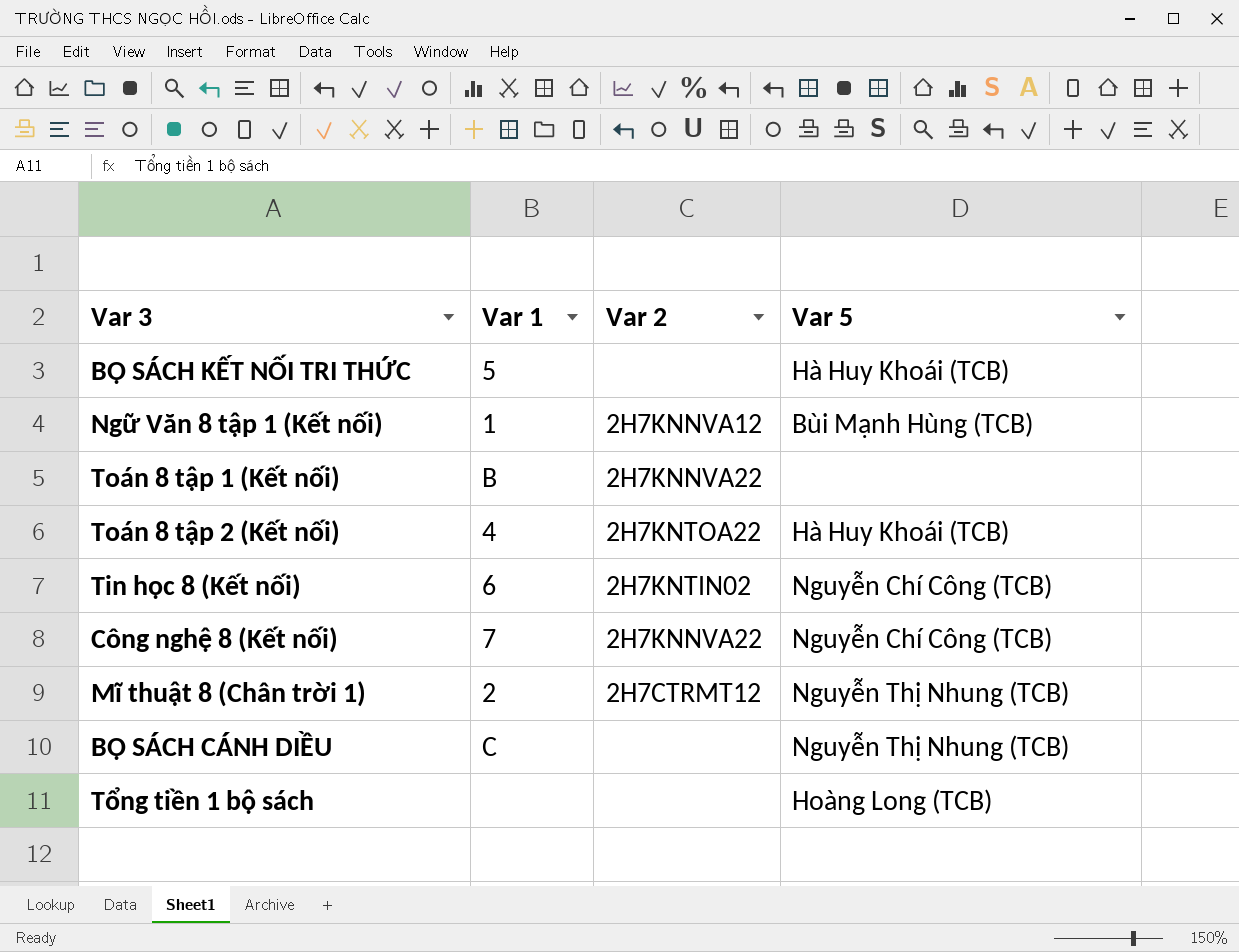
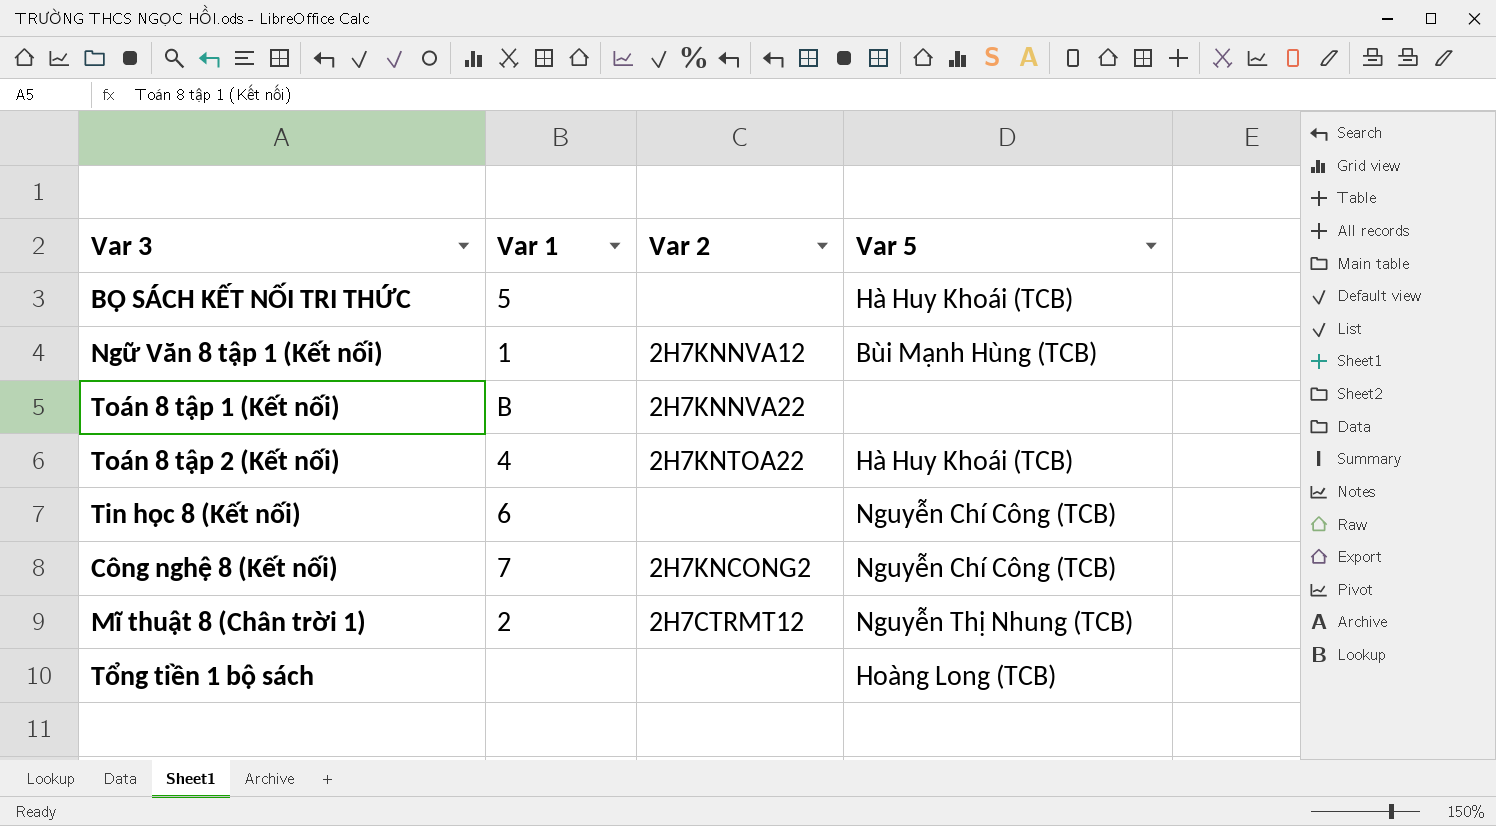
row BỘ SÁCH CÁNH DIỀU: C | none | Nguyễn Thị Nhung (TCB) -> none
Tin học 8 (Kết nối) | Var 2: 2H7KNTIN02 -> none
Công nghệ 8 (Kết nối) | Var 2: 2H7KNNVA22 -> 2H7KNCONG2

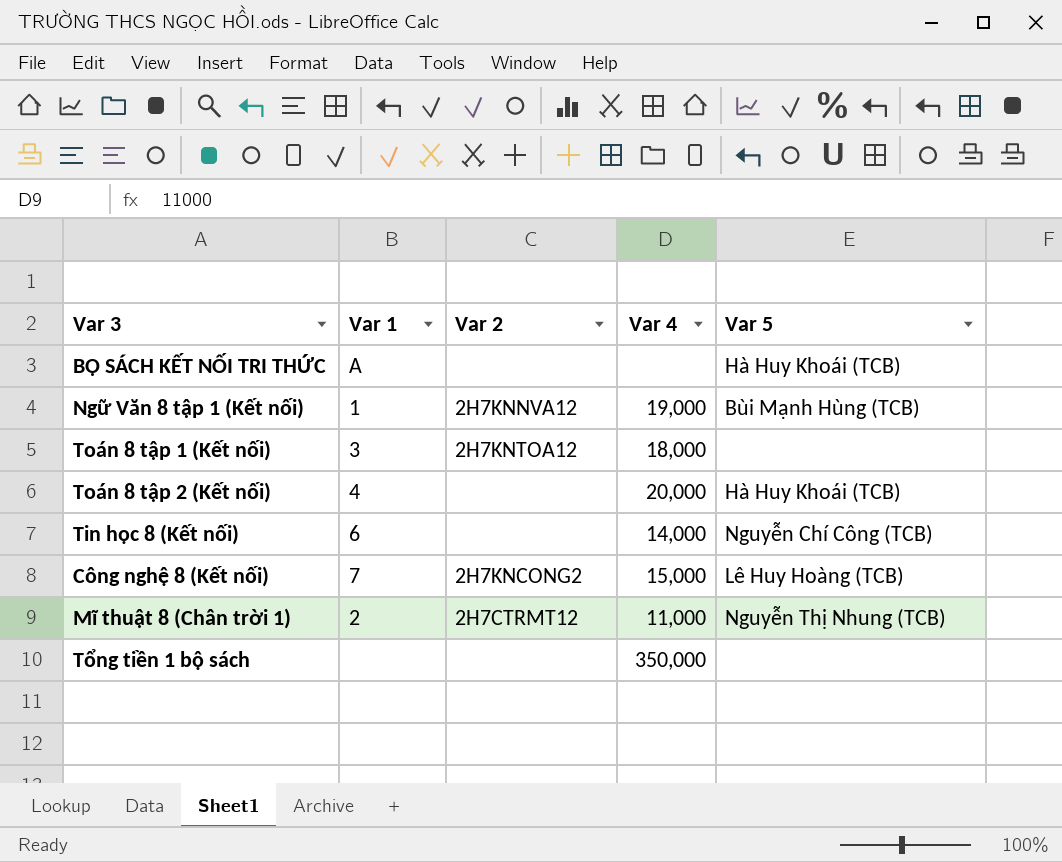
column Var 4 | position: none -> 4
BỘ SÁCH KẾT NỐI TRI THỨC | Var 1: 5 -> A
Toán 8 tập 1 (Kết nối) | Var 1: B -> 3
Toán 8 tập 1 (Kết nối) | Var 2: 2H7KNNVA22 -> 2H7KNTOA12
Toán 8 tập 2 (Kết nối) | Var 2: 2H7KNTOA22 -> none
Công nghệ 8 (Kết nối) | Var 5: Nguyễn Chí Công (TCB) -> Lê Huy Hoàng (TCB)
Tổng tiền 1 bộ sách | Var 5: Hoàng Long (TCB) -> none

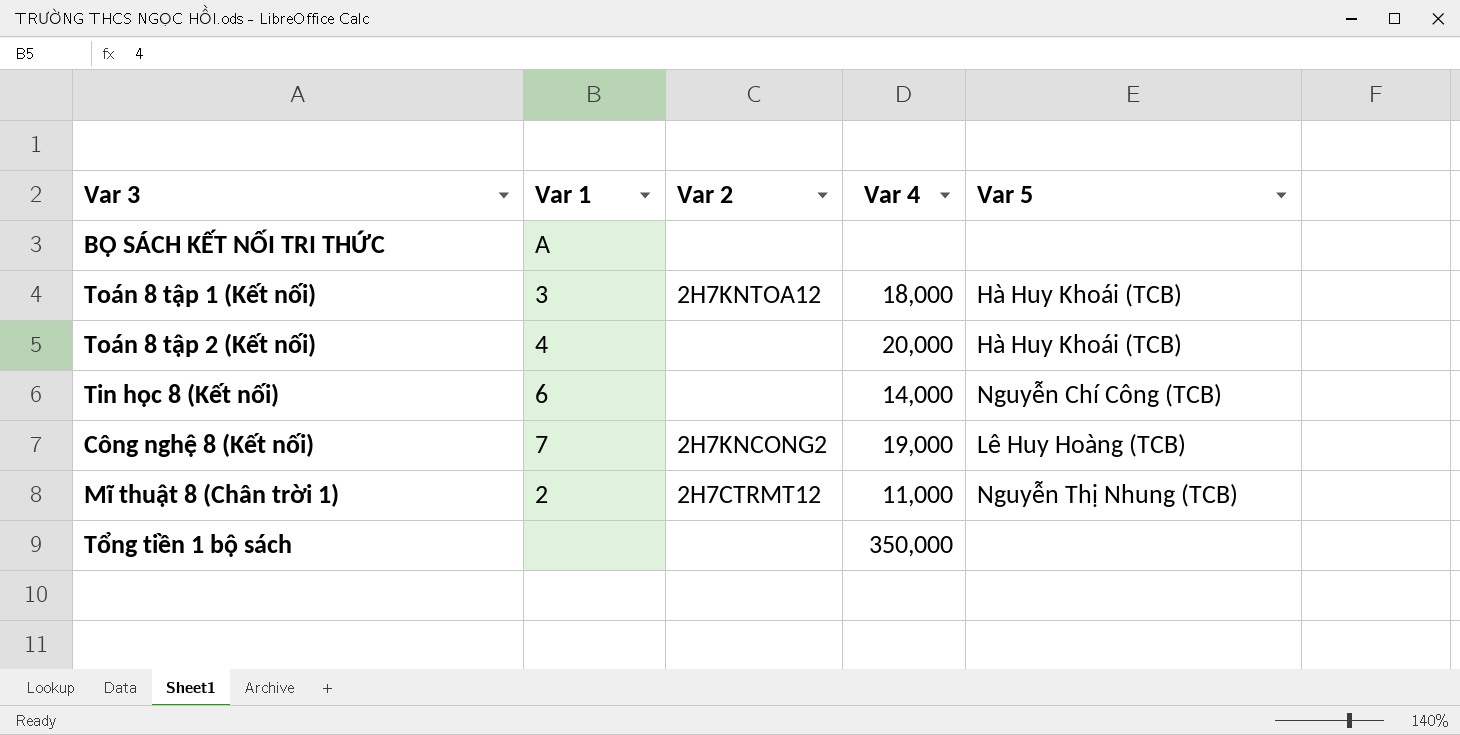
row Ngữ Văn 8 tập 1 (Kết nối): 1 | 2H7KNNVA12 | 19,000 | Bùi Mạnh Hùng (TCB) -> none
BỘ SÁCH KẾT NỐI TRI THỨC | Var 5: Hà Huy Khoái (TCB) -> none
Toán 8 tập 1 (Kết nối) | Var 5: none -> Hà Huy Khoái (TCB)
Công nghệ 8 (Kết nối) | Var 4: 15,000 -> 19,000

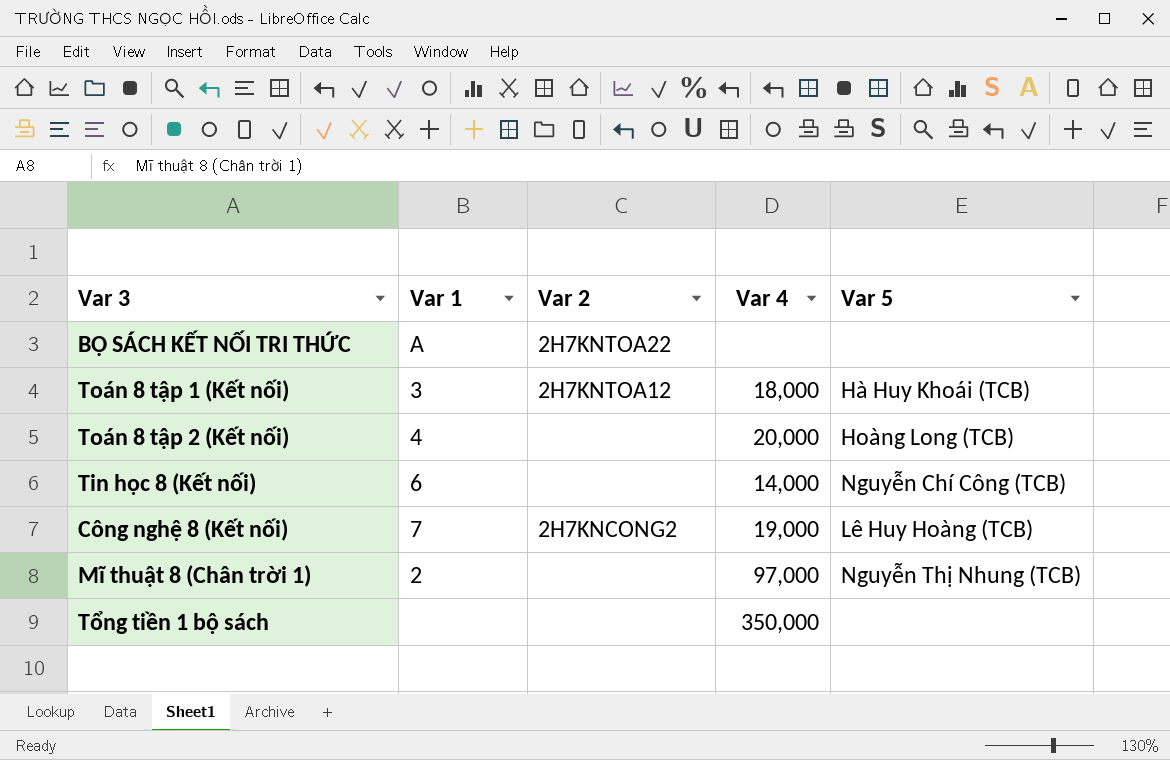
BỘ SÁCH KẾT NỐI TRI THỨC | Var 2: none -> 2H7KNTOA22
Toán 8 tập 2 (Kết nối) | Var 5: Hà Huy Khoái (TCB) -> Hoàng Long (TCB)
Mĩ thuật 8 (Chân trời 1) | Var 2: 2H7CTRMT12 -> none
Mĩ thuật 8 (Chân trời 1) | Var 4: 11,000 -> 97,000

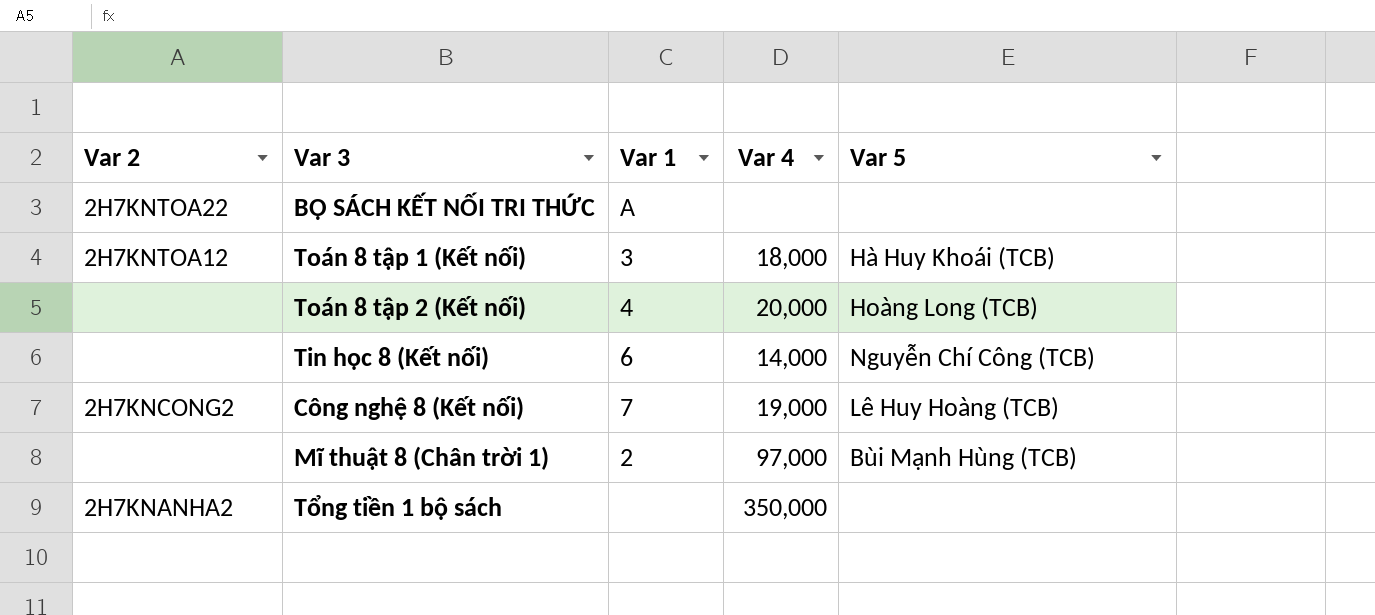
column Var 2 | position: 3 -> 1
Mĩ thuật 8 (Chân trời 1) | Var 5: Nguyễn Thị Nhung (TCB) -> Bùi Mạnh Hùng (TCB)
Tổng tiền 1 bộ sách | Var 2: none -> 2H7KNANHA2

